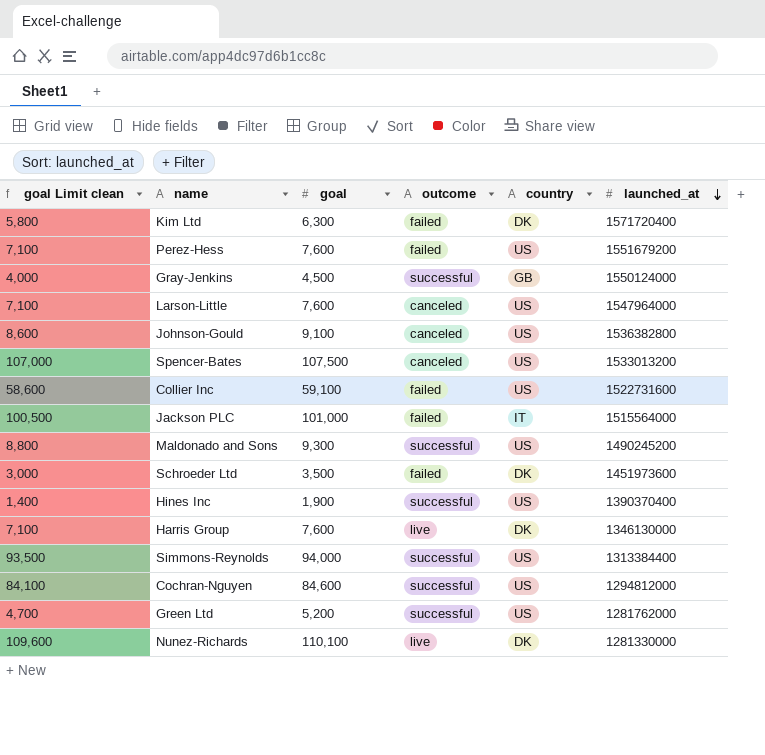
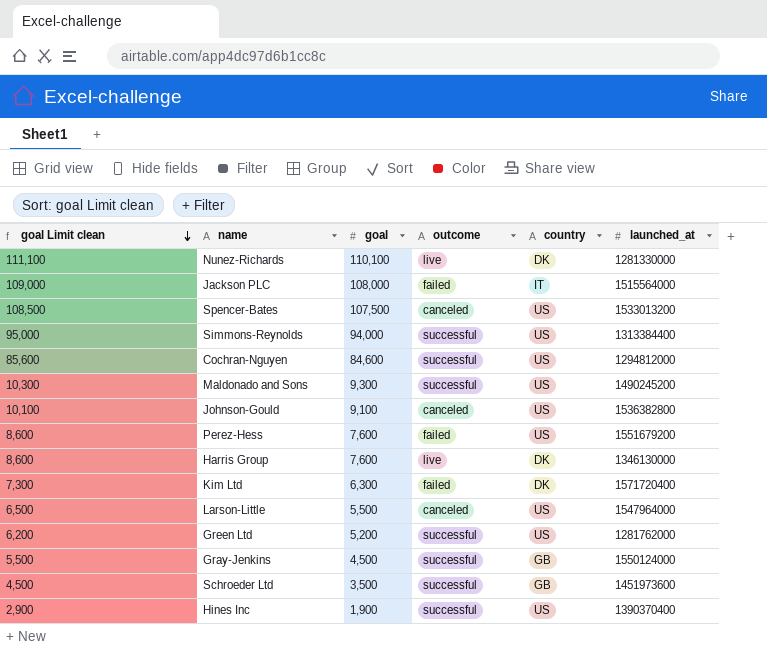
row order: launched_at descending -> goal Limit clean descending
column goal Limit clean | formula: [goal] - 500 -> [goal] + 1000
row Collier Inc: 58,600 | 59,100 | failed | US | 1522731600 -> none
Jackson PLC | goal: 101,000 -> 108,000
Larson-Little | goal: 7,600 -> 5,500
Schroeder Ltd | outcome: failed -> successful
Schroeder Ltd | country: DK -> GB

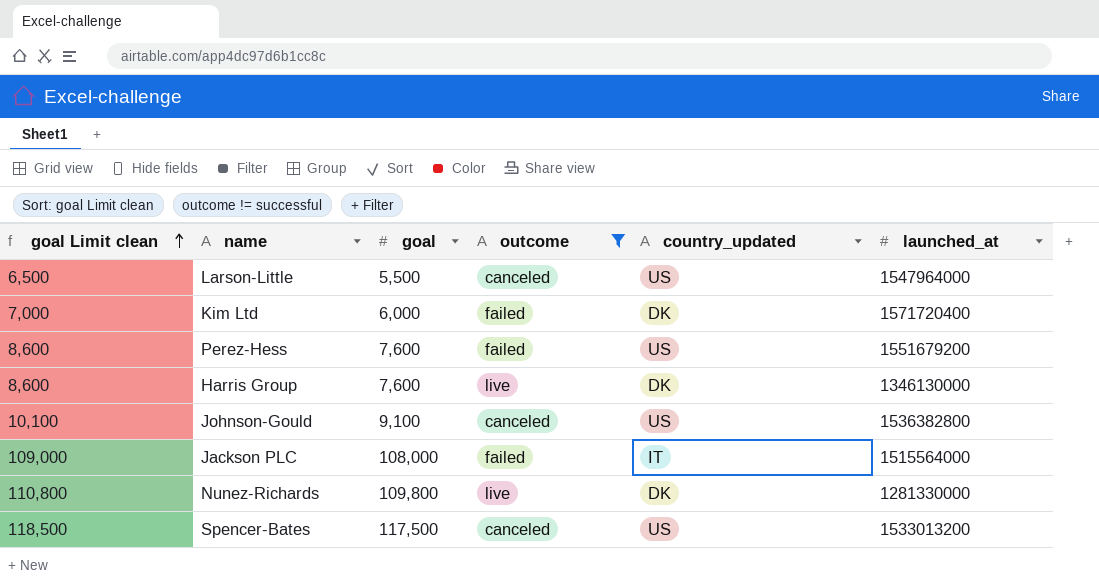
filter: none -> outcome != successful
row order: goal Limit clean descending -> goal Limit clean ascending
column name: country -> country_updated
Kim Ltd | goal Limit clean: 7,300 -> 7,000
Kim Ltd | goal: 6,300 -> 6,000
Nunez-Richards | goal Limit clean: 111,100 -> 110,800
Nunez-Richards | goal: 110,100 -> 109,800
Spencer-Bates | goal Limit clean: 108,500 -> 118,500
Spencer-Bates | goal: 107,500 -> 117,500

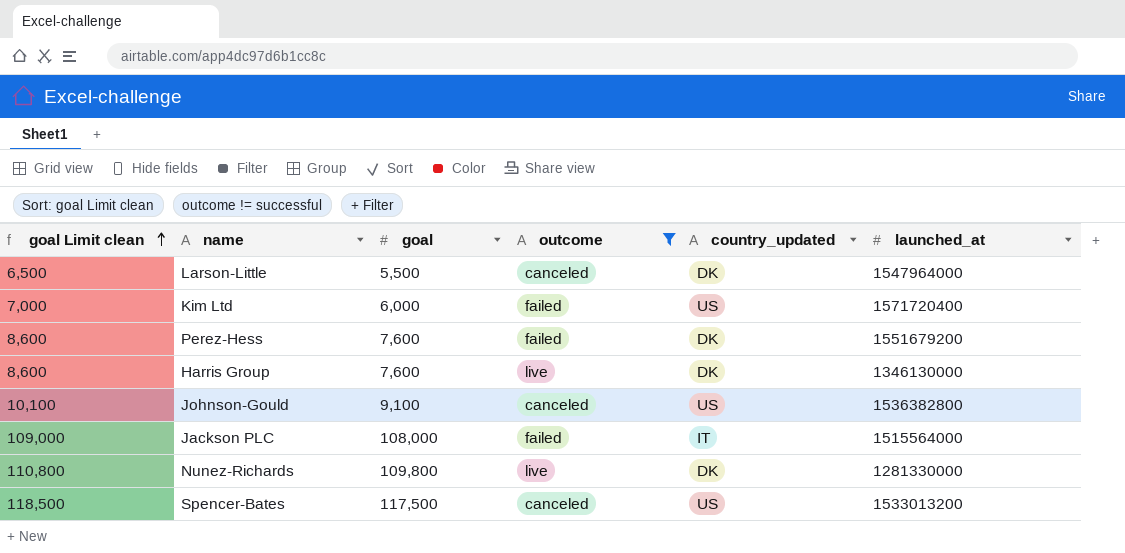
Larson-Little | country_updated: US -> DK
Kim Ltd | country_updated: DK -> US
Perez-Hess | country_updated: US -> DK

